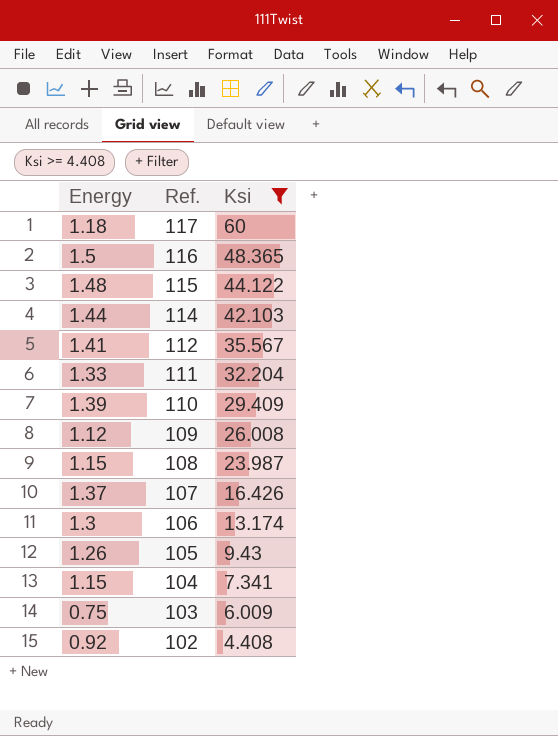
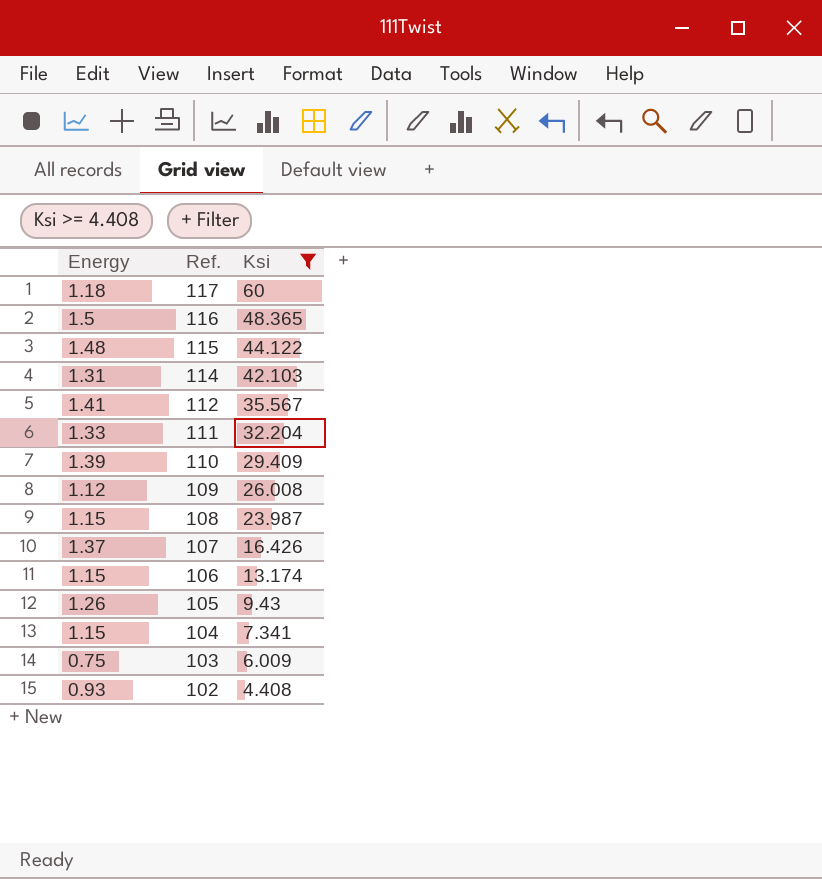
114 | Energy: 1.44 -> 1.31
106 | Energy: 1.3 -> 1.15
102 | Energy: 0.92 -> 0.93

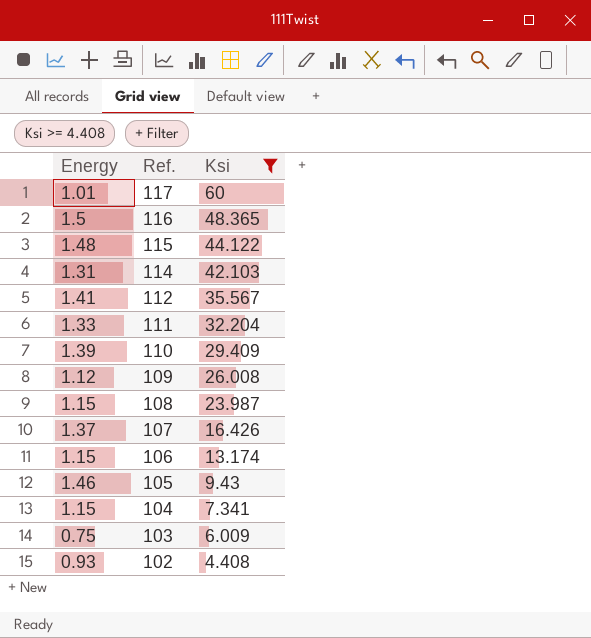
117 | Energy: 1.18 -> 1.01
105 | Energy: 1.26 -> 1.46

